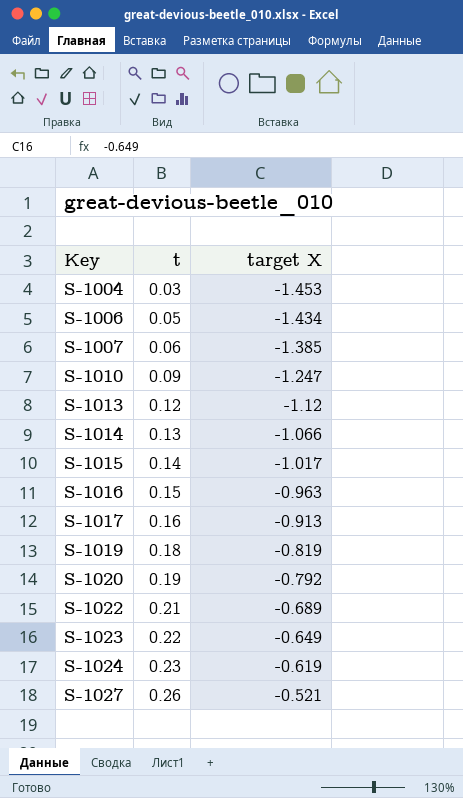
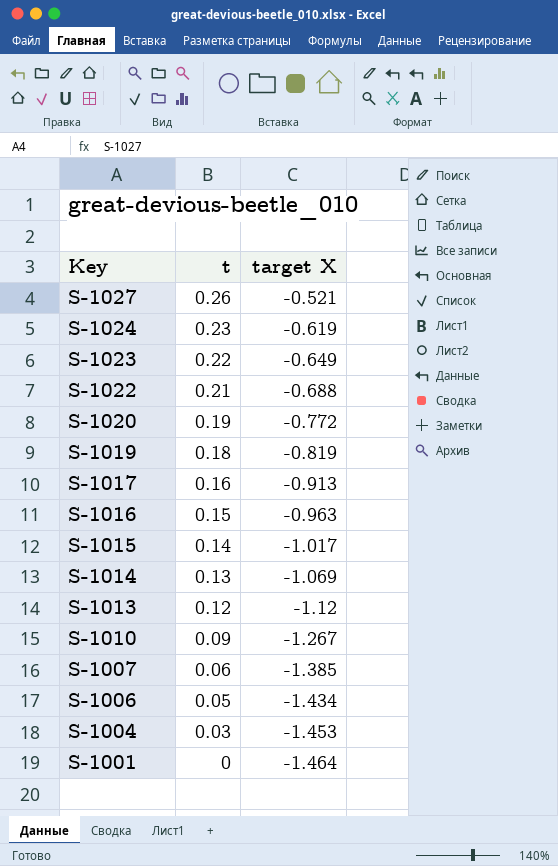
row order: Key ascending -> Key descending
S-1022 | target X: -0.689 -> -0.688
S-1020 | target X: -0.792 -> -0.772
S-1014 | target X: -1.066 -> -1.069
S-1010 | target X: -1.247 -> -1.267
row S-1001: none -> 0 | -1.464

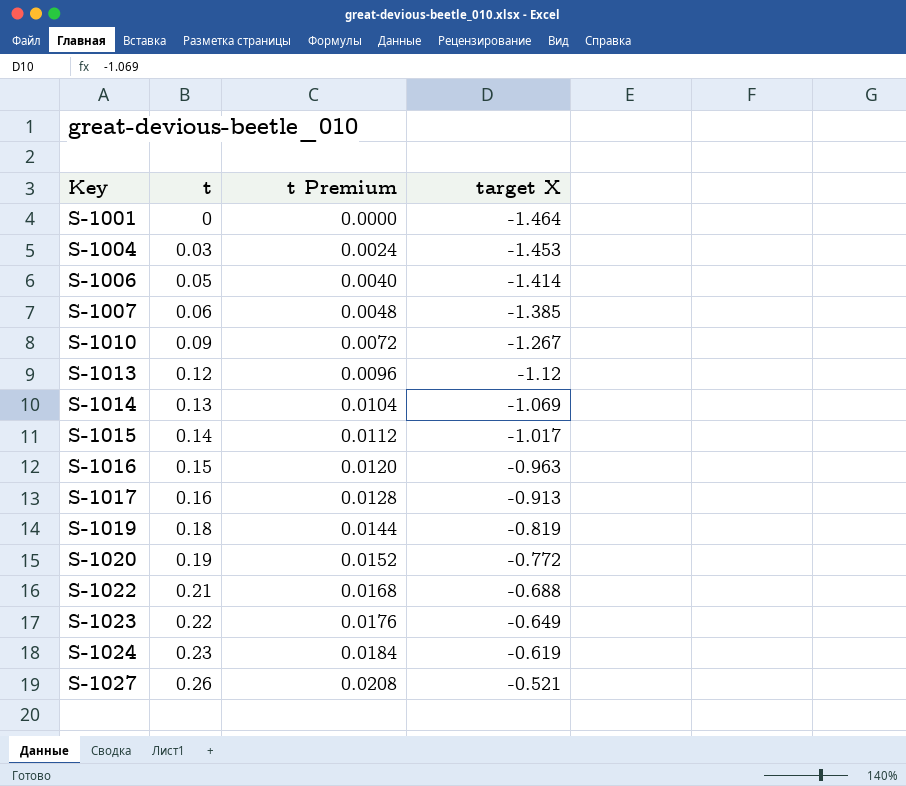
row order: Key descending -> Key ascending
column t Premium | formula: none -> [t] * 0.08
S-1006 | target X: -1.434 -> -1.414

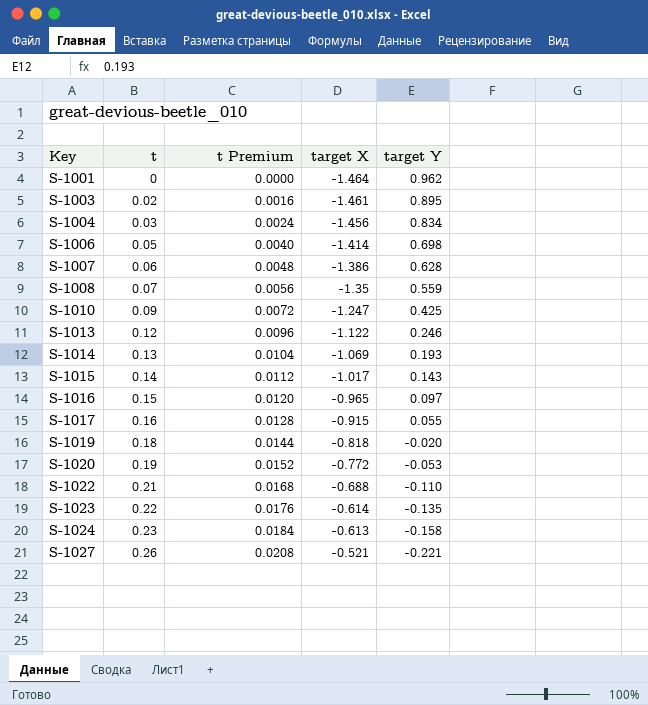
column target Y | position: none -> 5
row S-1003: none -> 0.02 | 0.0016 | -1.461 | 0.895
S-1004 | target X: -1.453 -> -1.456
S-1007 | target X: -1.385 -> -1.386
row S-1008: none -> 0.07 | 0.0056 | -1.35 | 0.559
S-1010 | target X: -1.267 -> -1.247
S-1013 | target X: -1.12 -> -1.122
S-1016 | target X: -0.963 -> -0.965
S-1017 | target X: -0.913 -> -0.915
S-1019 | target X: -0.819 -> -0.818
S-1023 | target X: -0.649 -> -0.614
S-1024 | target X: -0.619 -> -0.613

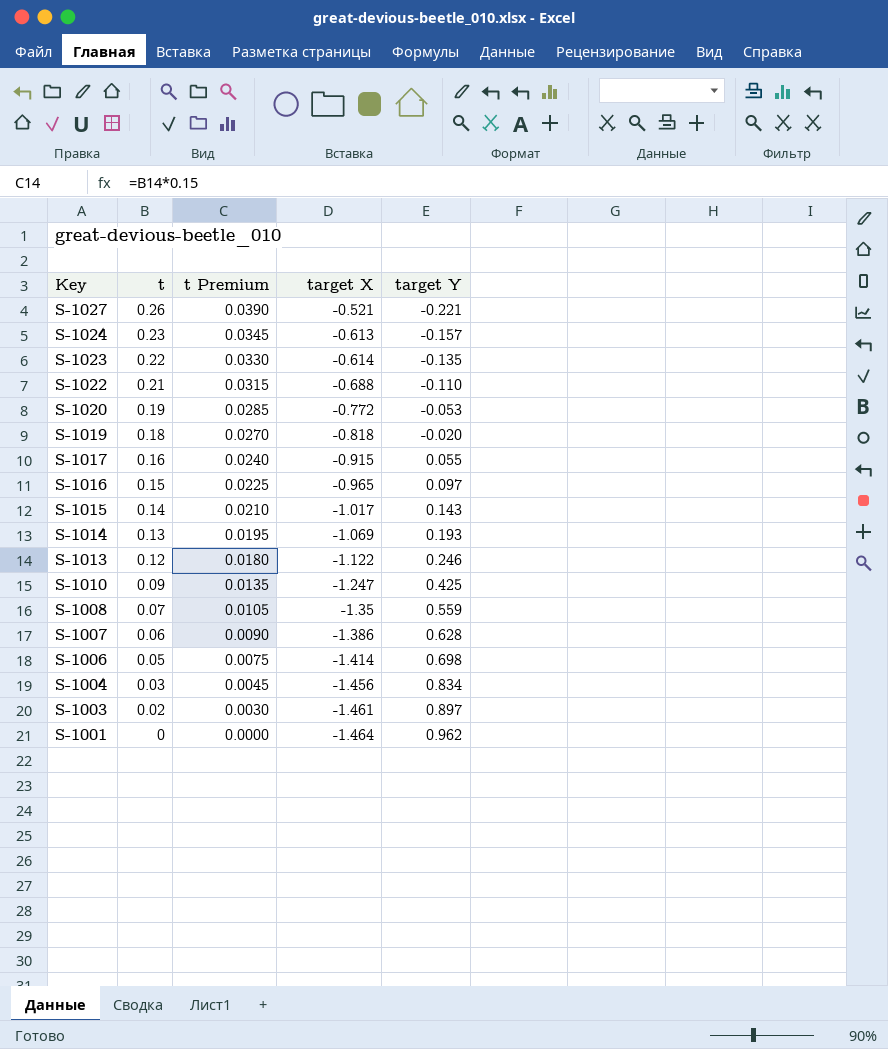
row order: Key ascending -> Key descending
column t Premium | formula: [t] * 0.08 -> [t] * 0.15
S-1024 | target Y: -0.158 -> -0.157
S-1003 | target Y: 0.895 -> 0.897

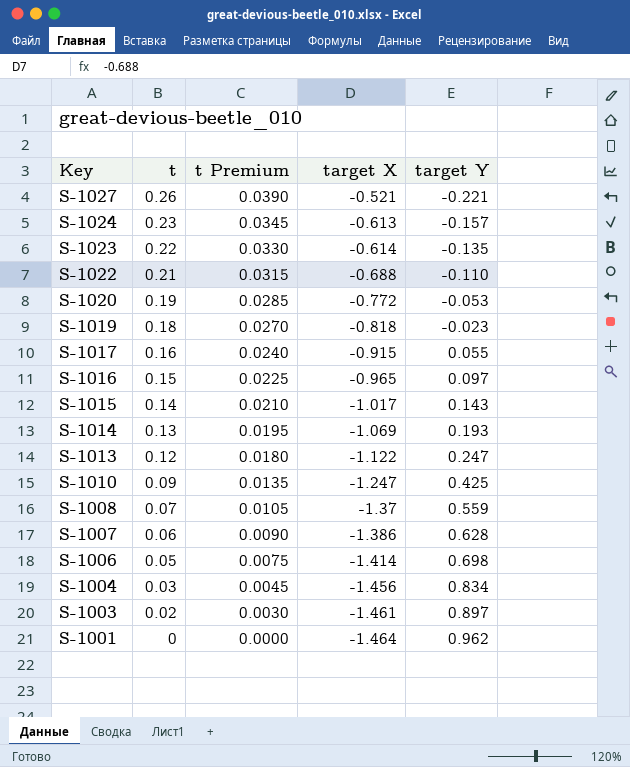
S-1019 | target Y: -0.020 -> -0.023
S-1013 | target Y: 0.246 -> 0.247
S-1008 | target X: -1.35 -> -1.37

